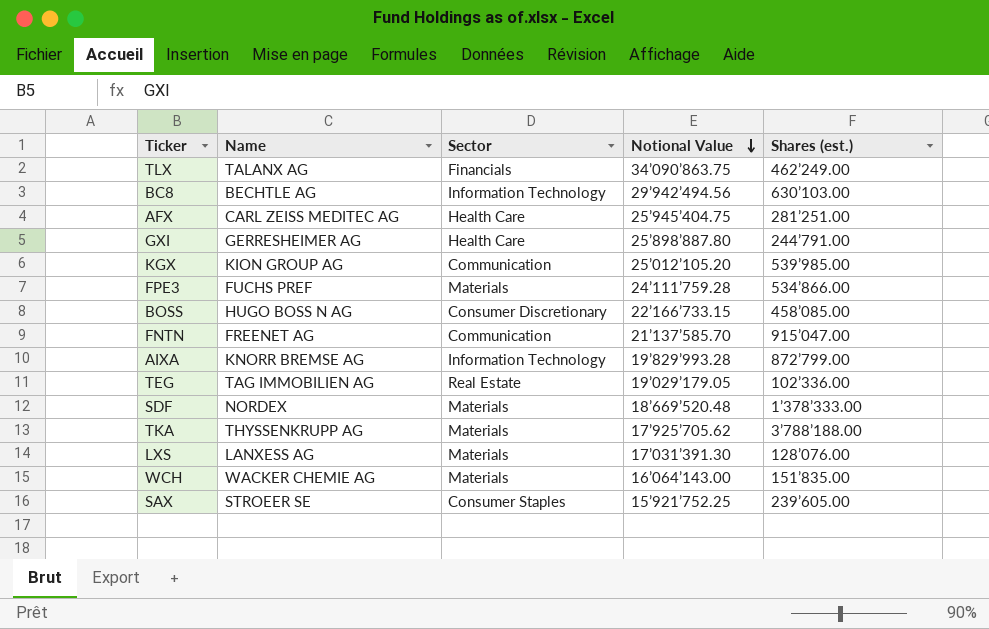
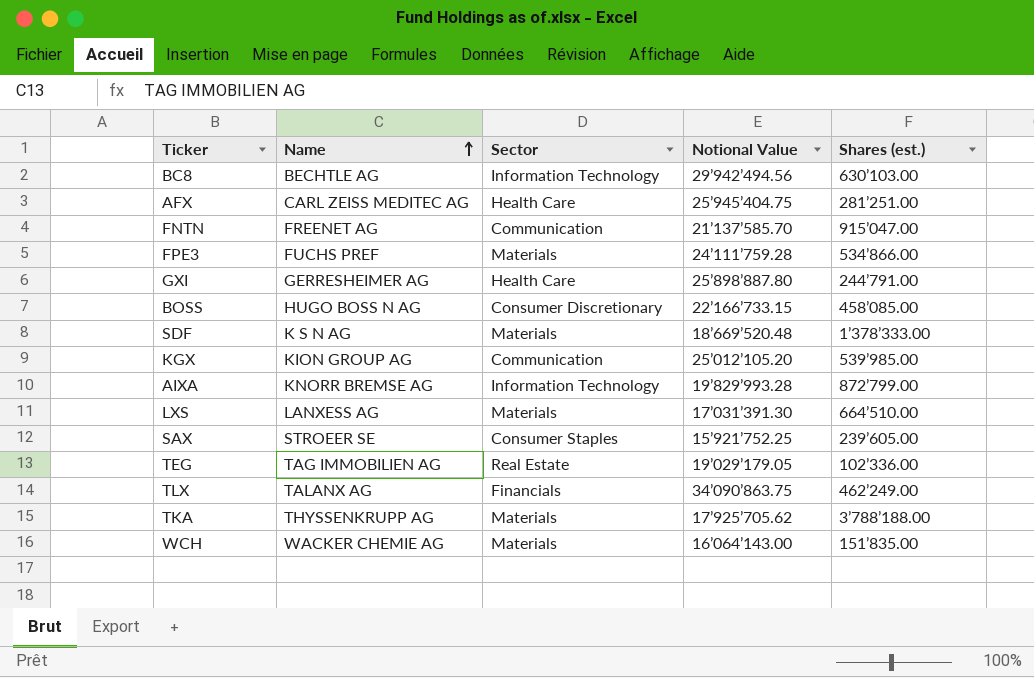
row order: Notional Value descending -> Name ascending
SDF | Name: NORDEX -> K S N AG
LXS | Shares (est.): 128’076.00 -> 664’510.00

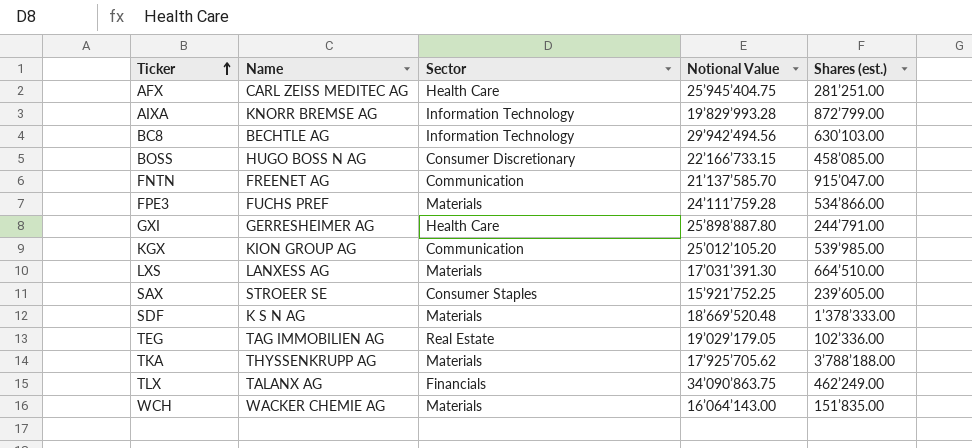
row order: Name ascending -> Ticker ascending

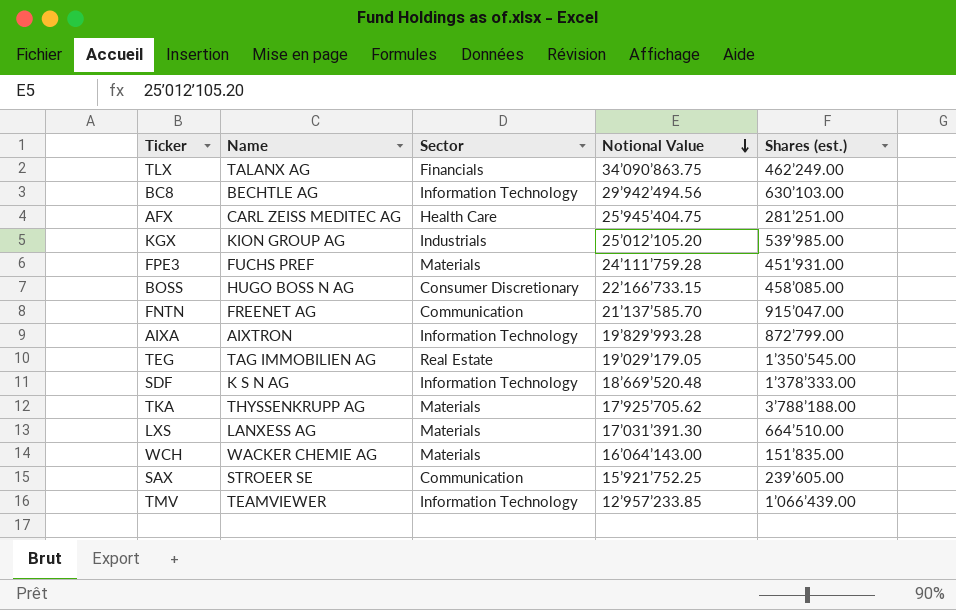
row order: Ticker ascending -> Notional Value descending
row GXI: GERRESHEIMER AG | Health Care | 25’898’887.80 | 244’791.00 -> none
KGX | Sector: Communication -> Industrials
FPE3 | Shares (est.): 534’866.00 -> 451’931.00
AIXA | Name: KNORR BREMSE AG -> AIXTRON
TEG | Shares (est.): 102’336.00 -> 1’350’545.00
SDF | Sector: Materials -> Information Technology
SAX | Sector: Consumer Staples -> Communication
row TMV: none -> TEAMVIEWER | Information Technology | 12’957’233.85 | 1’066’439.00

